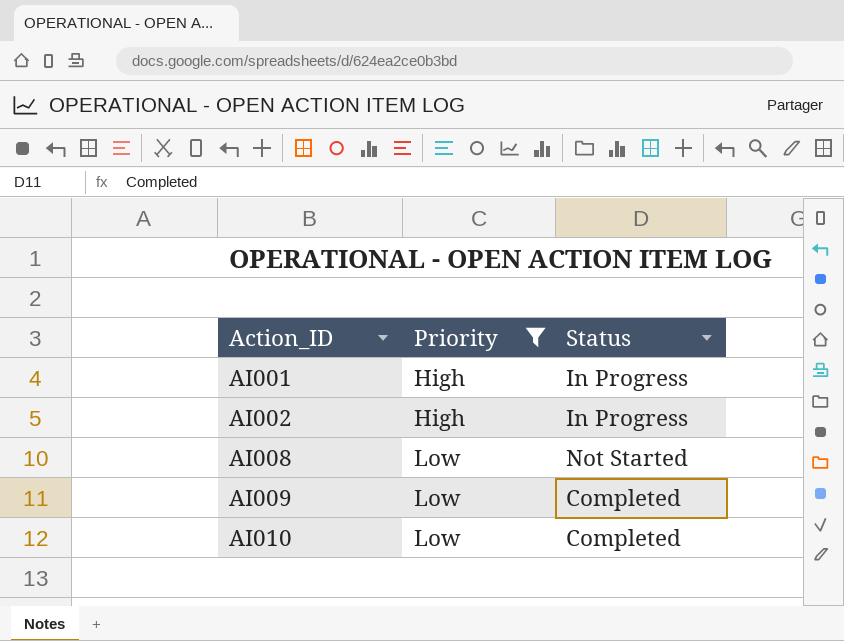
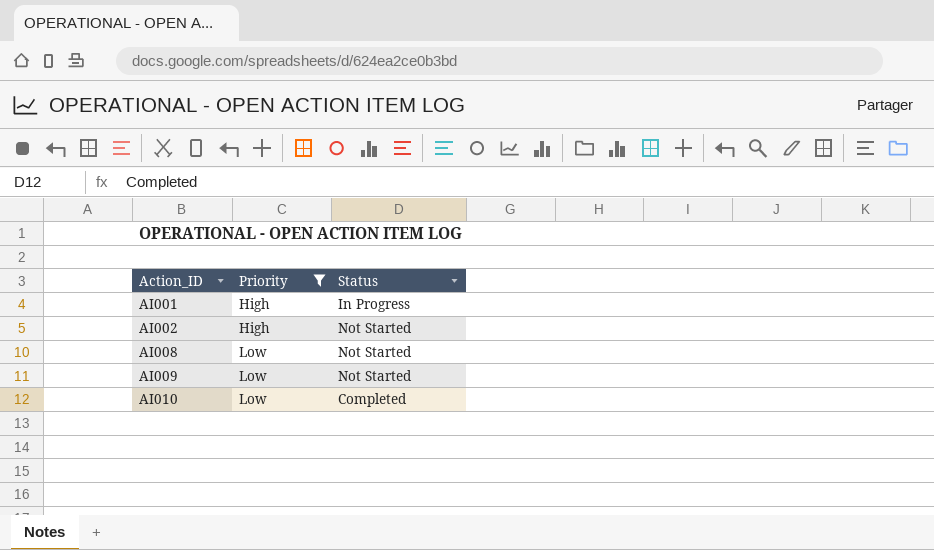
AI002 | Status: In Progress -> Not Started
AI009 | Status: Completed -> Not Started

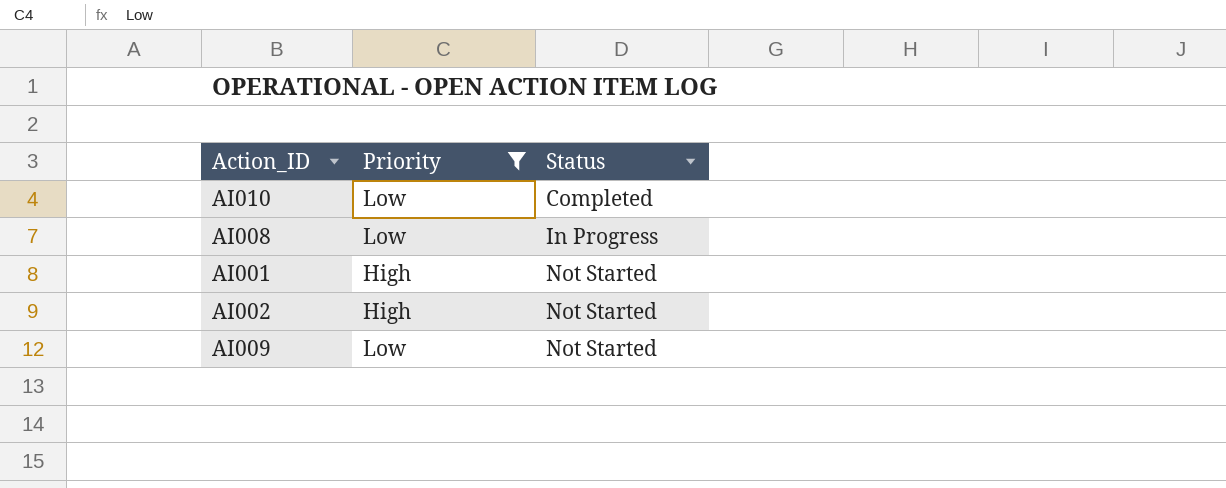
row order: Action_ID ascending -> Status ascending
AI008 | Status: Not Started -> In Progress
AI001 | Status: In Progress -> Not Started

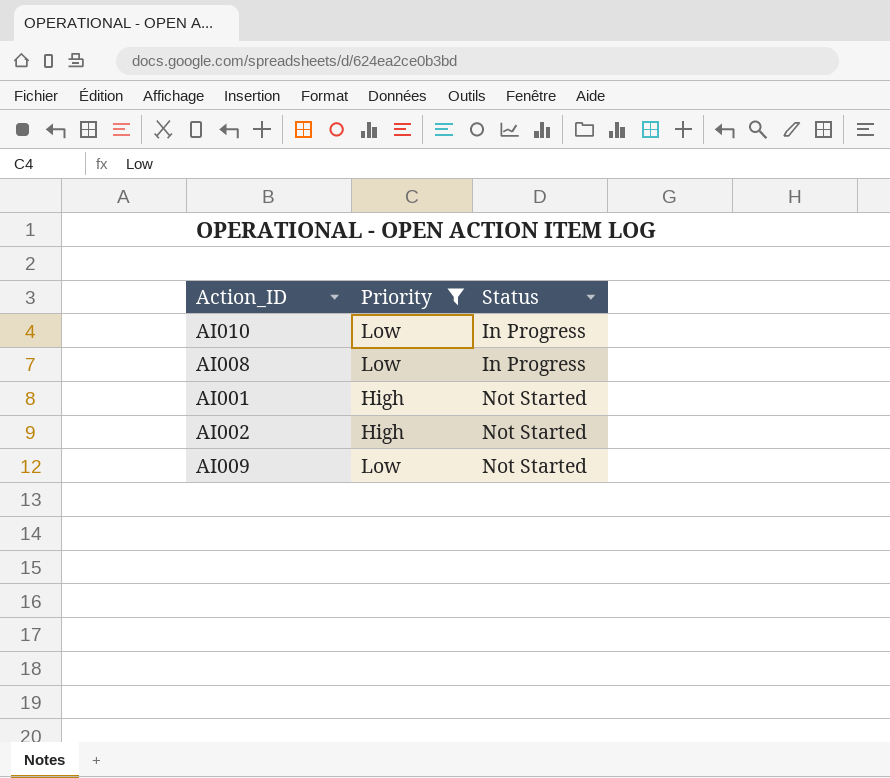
AI010 | Status: Completed -> In Progress

